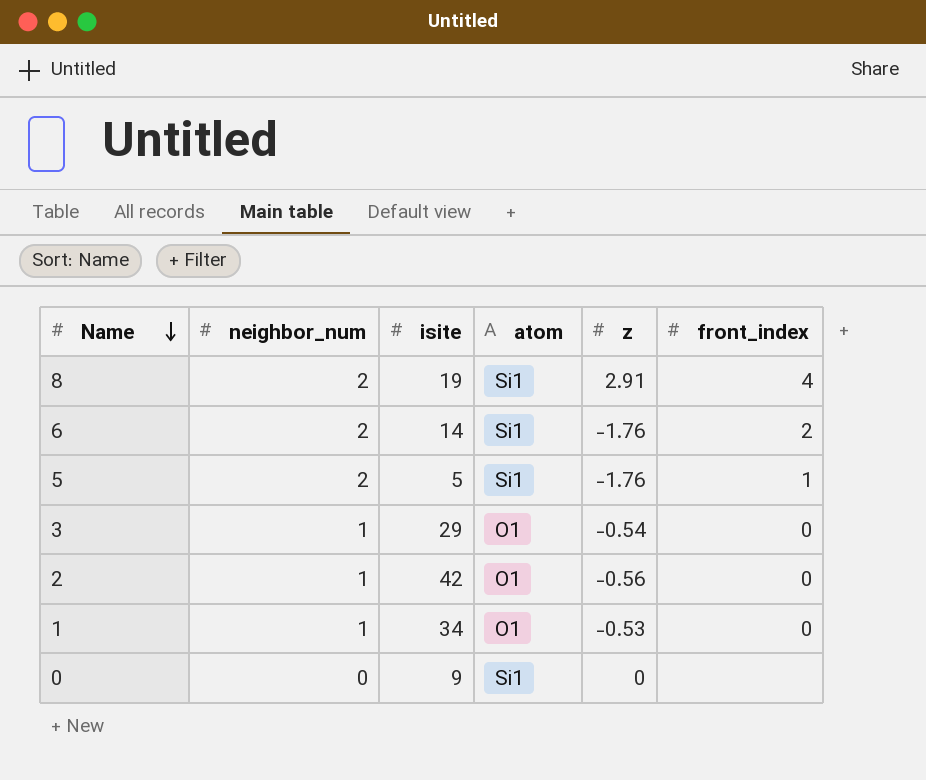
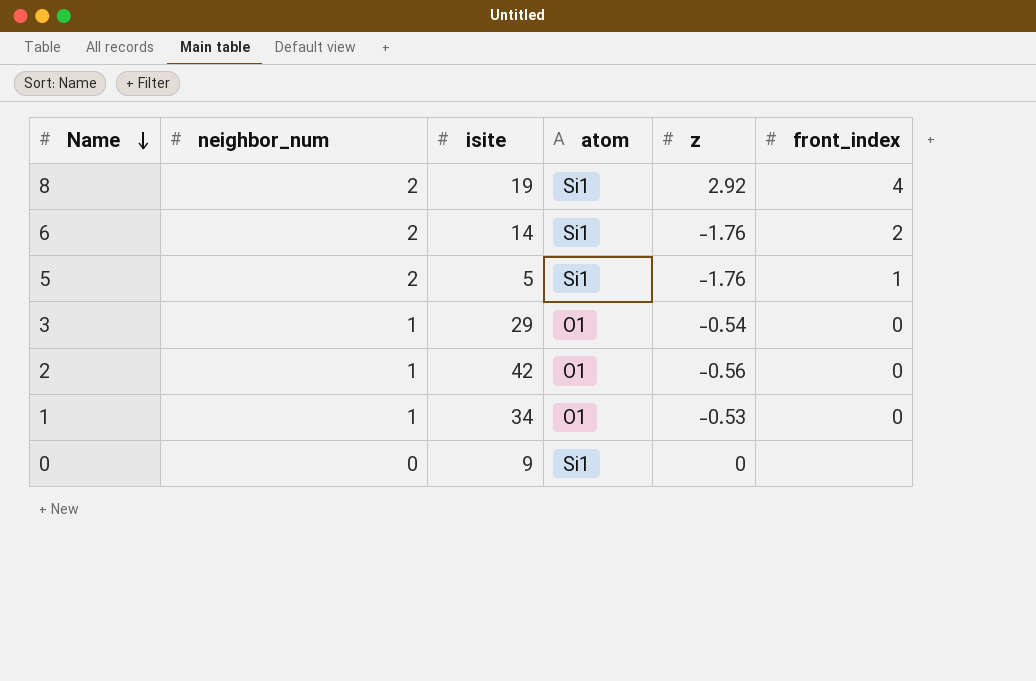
8 | z: 2.91 -> 2.92

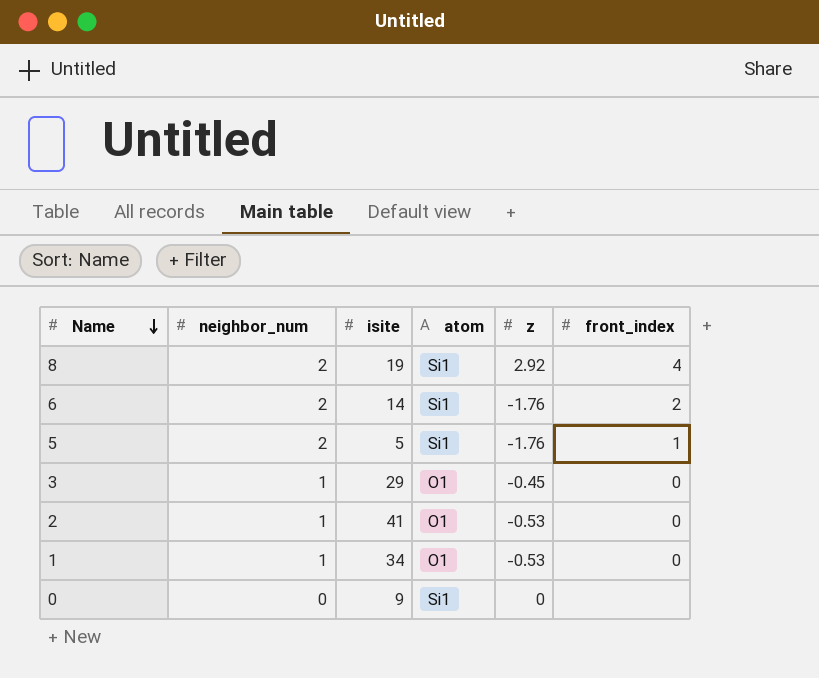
3 | z: -0.54 -> -0.45
2 | isite: 42 -> 41
2 | z: -0.56 -> -0.53

